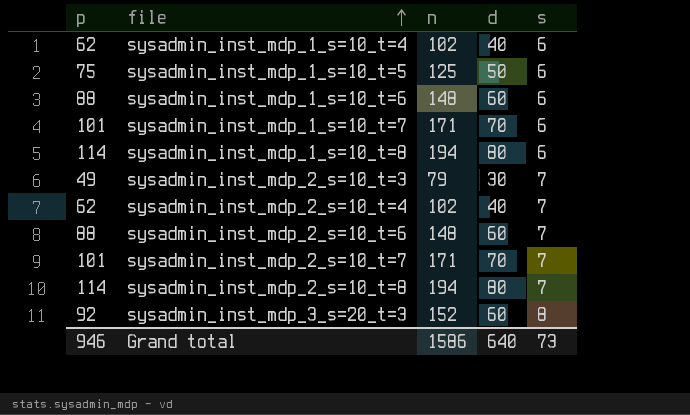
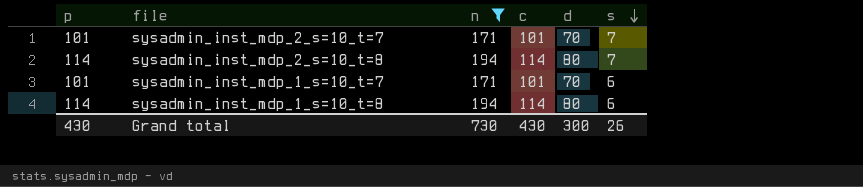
filter: none -> n >= 171
row order: file ascending -> s descending
column c | position: none -> 4
Grand total | p: 946 -> 430
Grand total | n: 1586 -> 730
Grand total | d: 640 -> 300
Grand total | s: 73 -> 26

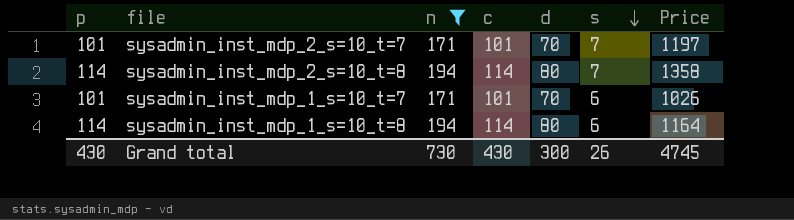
column Price | formula: none -> [n] * [s]

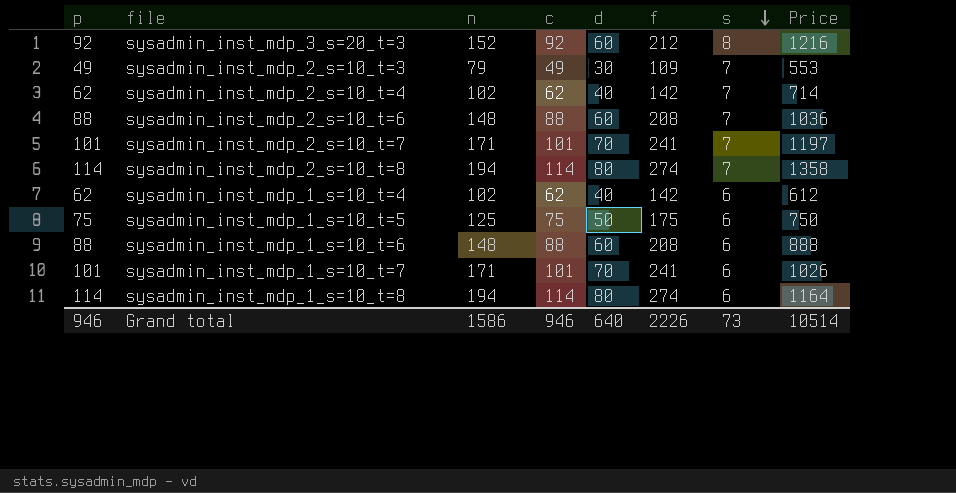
filter: n >= 171 -> none
column f | position: none -> 6
Grand total | p: 430 -> 946
Grand total | n: 730 -> 1586
Grand total | c: 430 -> 946
Grand total | d: 300 -> 640
Grand total | s: 26 -> 73
Grand total | Price: 4745 -> 10514

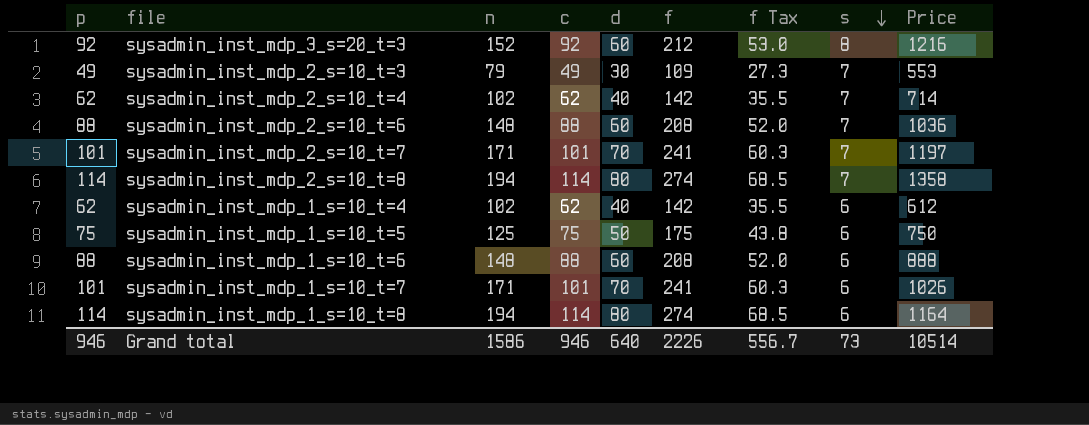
column f Tax | formula: none -> [f] * 0.25

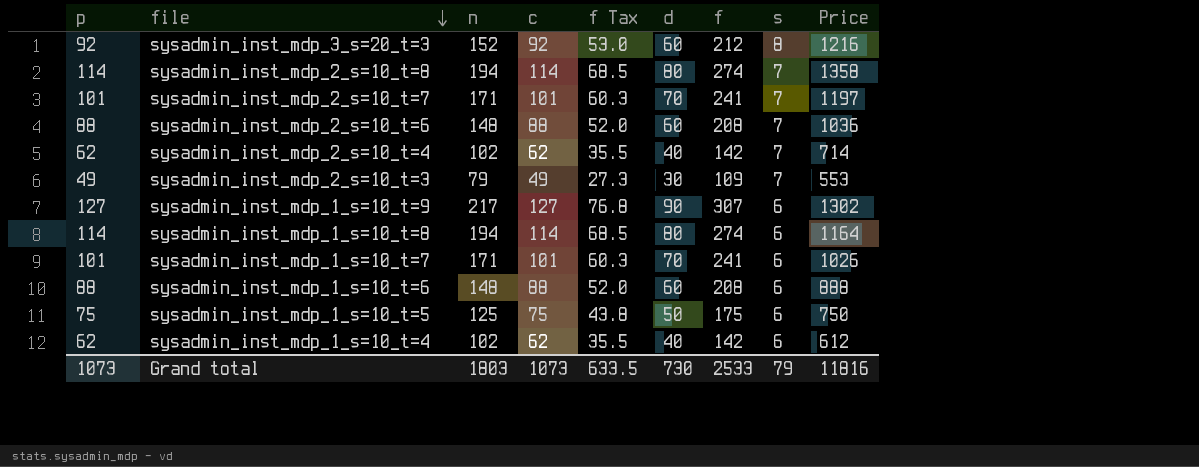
row order: s descending -> file descending
column f Tax | position: 7 -> 5
row sysadmin_inst_mdp_1_s=10_t=9: none -> 127 | 217 | 127 | 76.8 | 90 | 307 | 6 | 1302
Grand total | p: 946 -> 1073
Grand total | n: 1586 -> 1803
Grand total | c: 946 -> 1073
Grand total | f Tax: 556.7 -> 633.5
Grand total | d: 640 -> 730
Grand total | f: 2226 -> 2533
Grand total | s: 73 -> 79
Grand total | Price: 10514 -> 11816

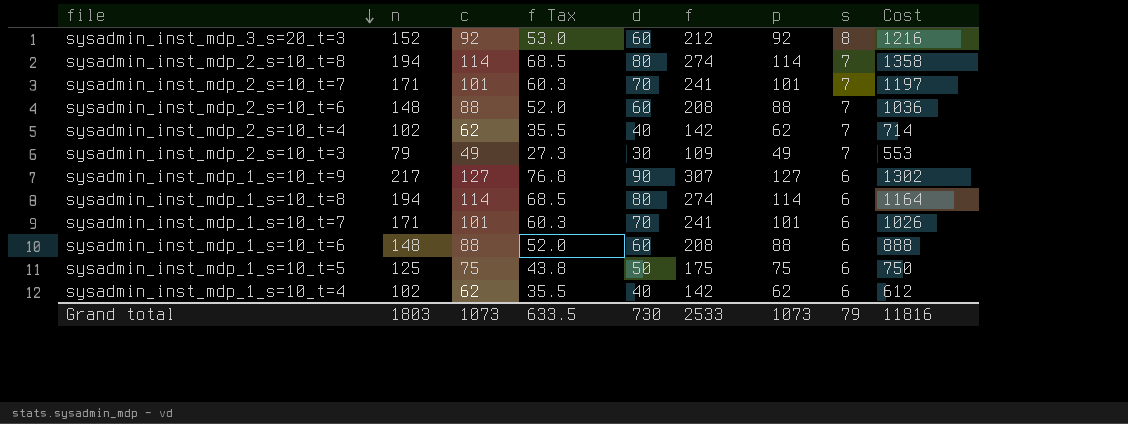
column p | position: 1 -> 7
column name: Price -> Cost

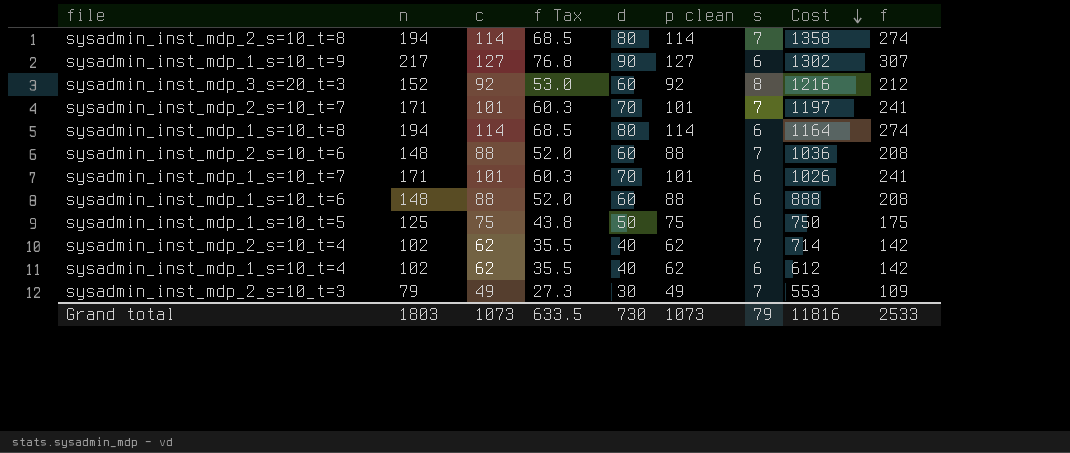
row order: file descending -> Cost descending
column name: p -> p clean
column f | position: 6 -> 9

